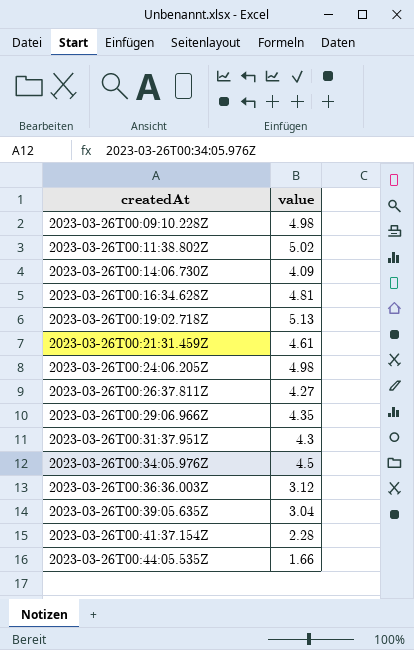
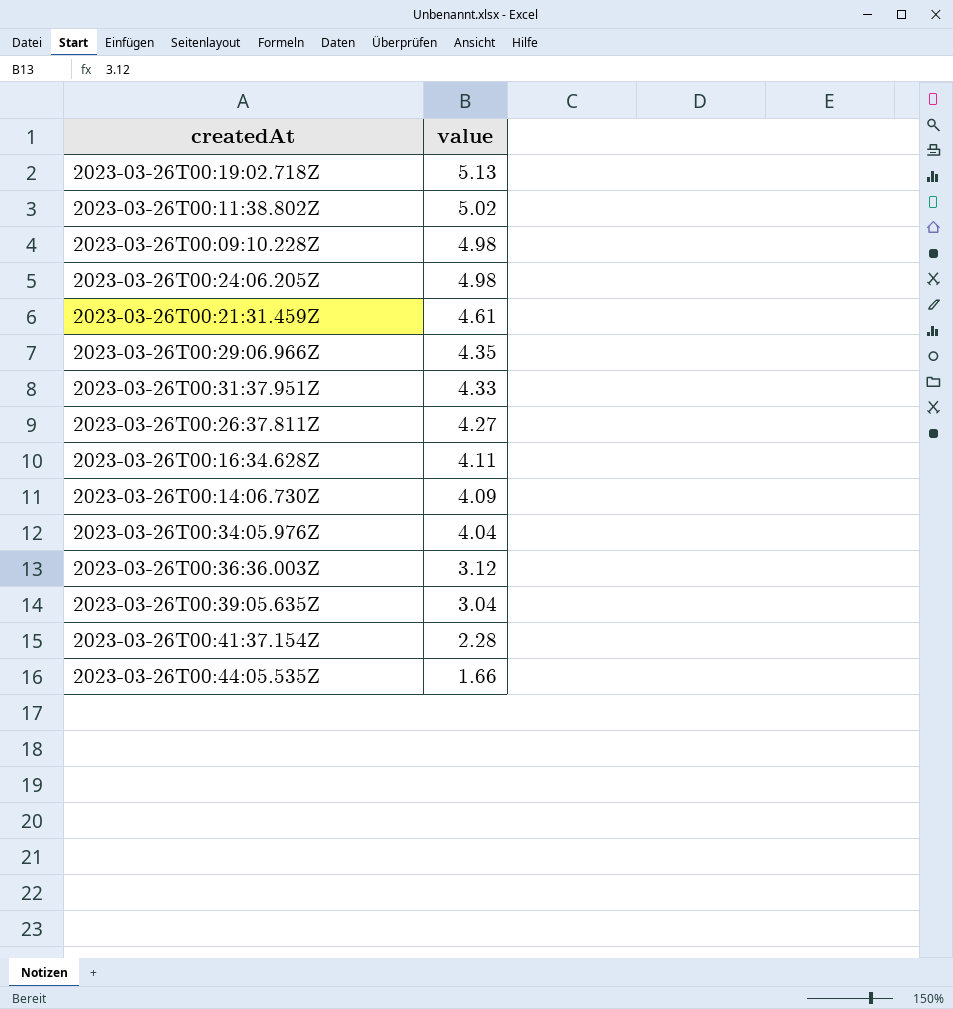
row order: createdAt ascending -> value descending
2023-03-26T00:31:37.951Z | value: 4.3 -> 4.33
2023-03-26T00:16:34.628Z | value: 4.81 -> 4.11
2023-03-26T00:34:05.976Z | value: 4.5 -> 4.04

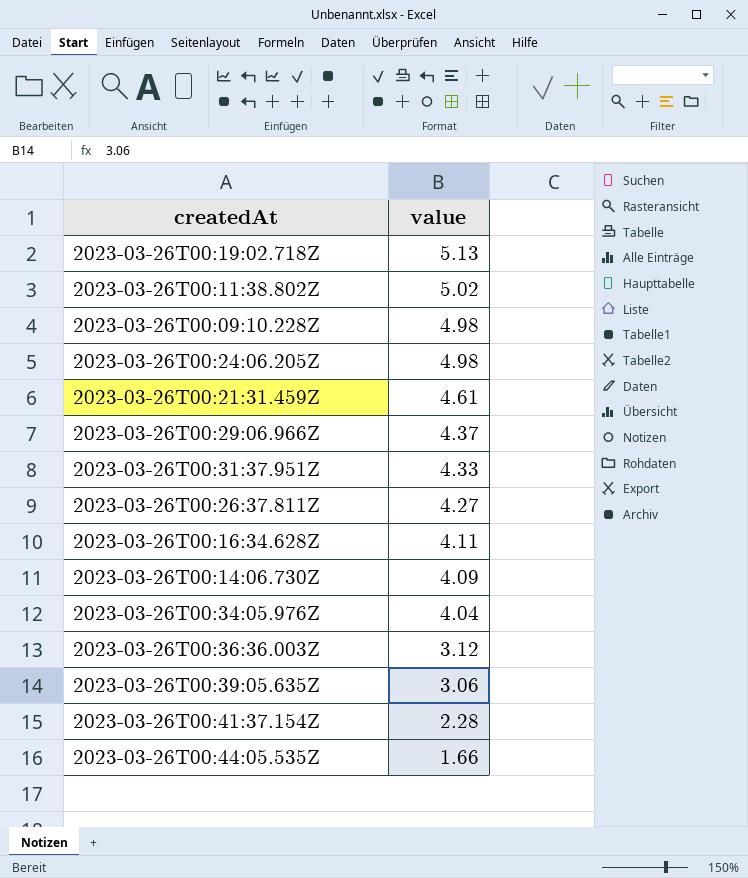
2023-03-26T00:29:06.966Z | value: 4.35 -> 4.37
2023-03-26T00:39:05.635Z | value: 3.04 -> 3.06

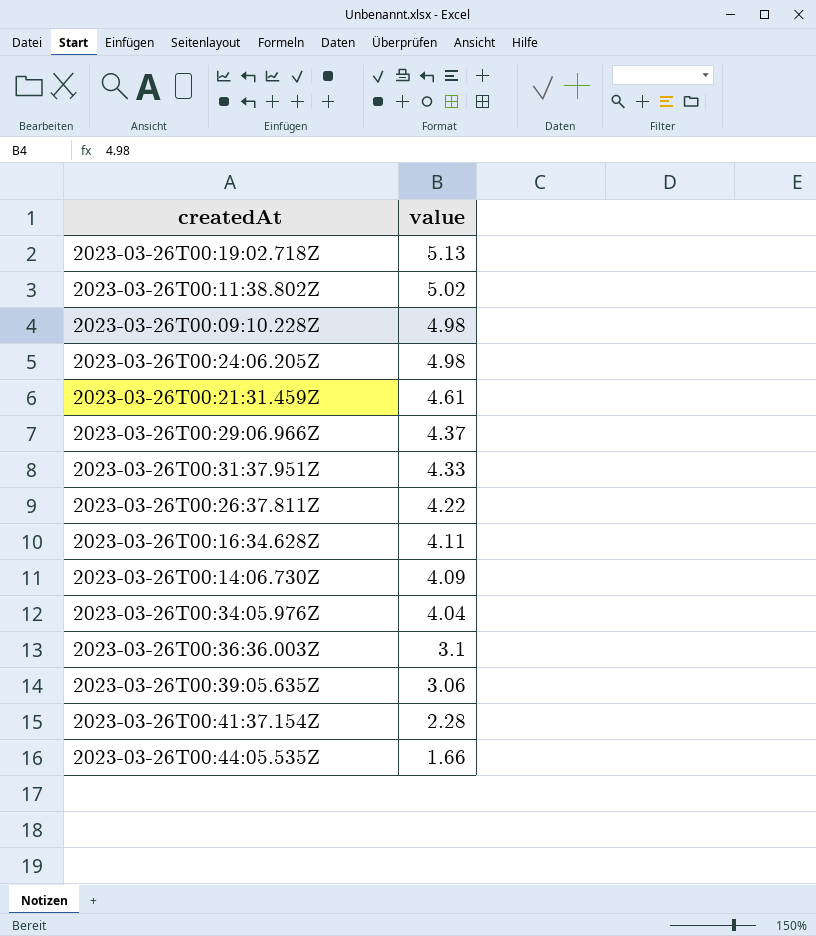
2023-03-26T00:26:37.811Z | value: 4.27 -> 4.22
2023-03-26T00:36:36.003Z | value: 3.12 -> 3.1

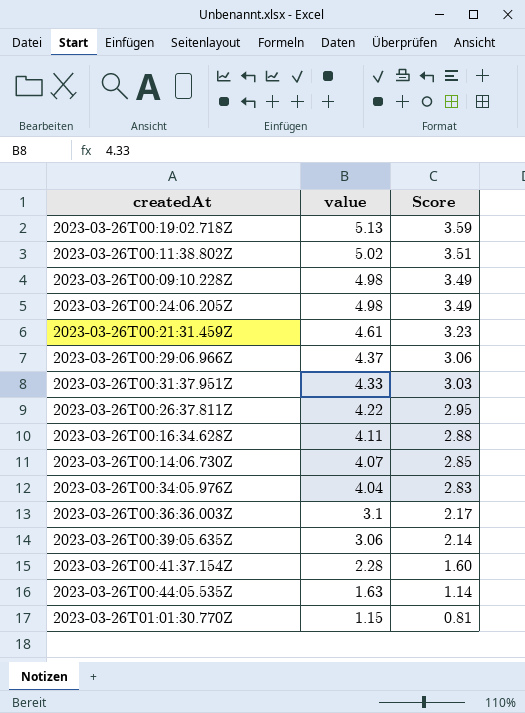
column Score | formula: none -> [value] * 0.7
2023-03-26T00:14:06.730Z | value: 4.09 -> 4.07
2023-03-26T00:44:05.535Z | value: 1.66 -> 1.63
row 2023-03-26T01:01:30.770Z: none -> 1.15 | 0.81

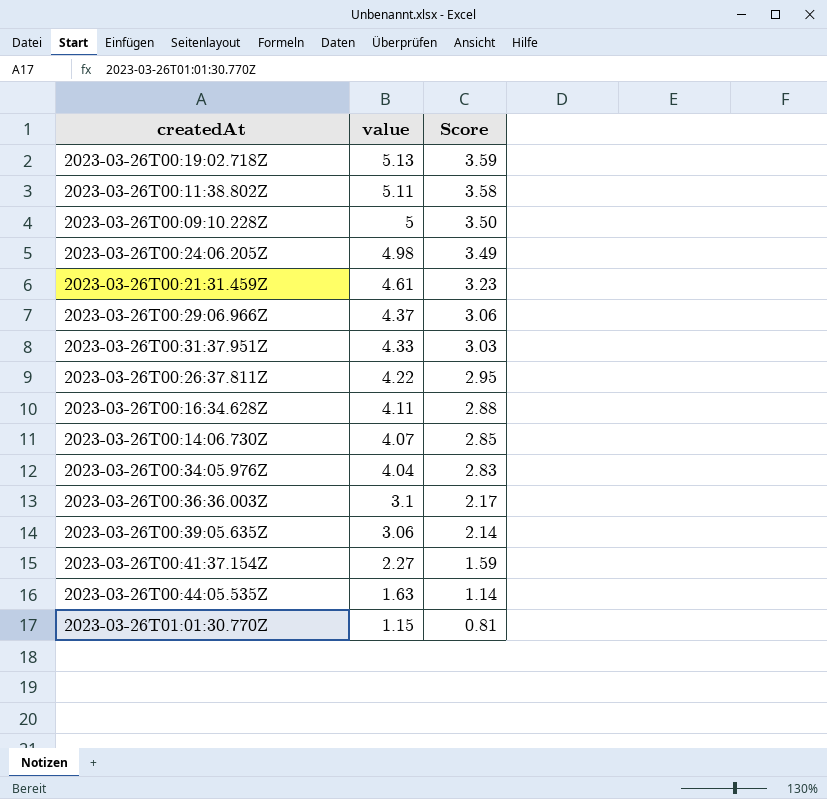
2023-03-26T00:11:38.802Z | value: 5.02 -> 5.11
2023-03-26T00:11:38.802Z | Score: 3.51 -> 3.58
2023-03-26T00:09:10.228Z | value: 4.98 -> 5
2023-03-26T00:09:10.228Z | Score: 3.49 -> 3.50
2023-03-26T00:41:37.154Z | value: 2.28 -> 2.27
2023-03-26T00:41:37.154Z | Score: 1.60 -> 1.59

